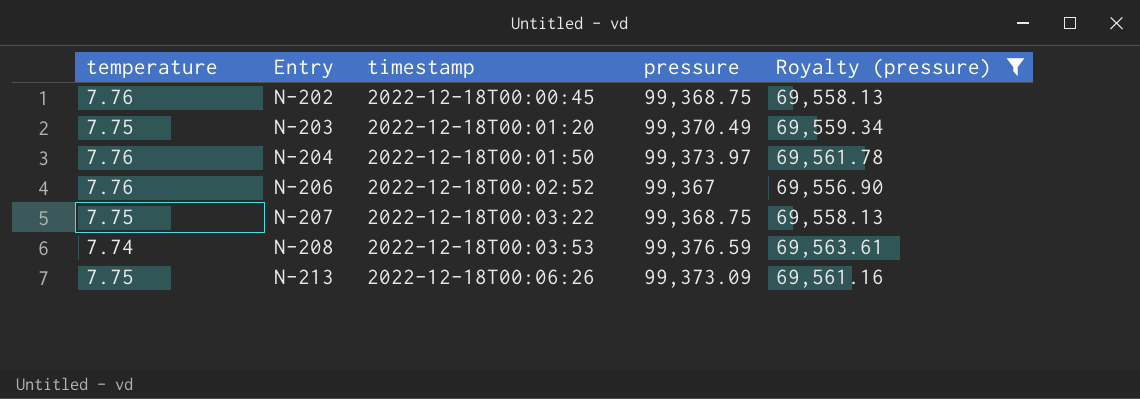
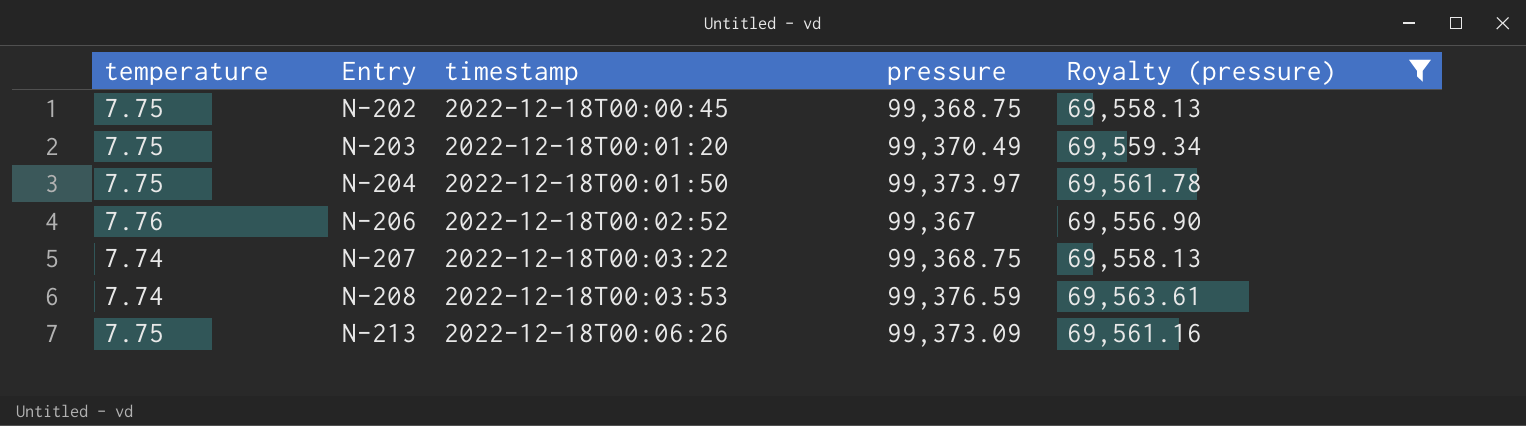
N-202 | temperature: 7.76 -> 7.75
N-204 | temperature: 7.76 -> 7.75
N-207 | temperature: 7.75 -> 7.74

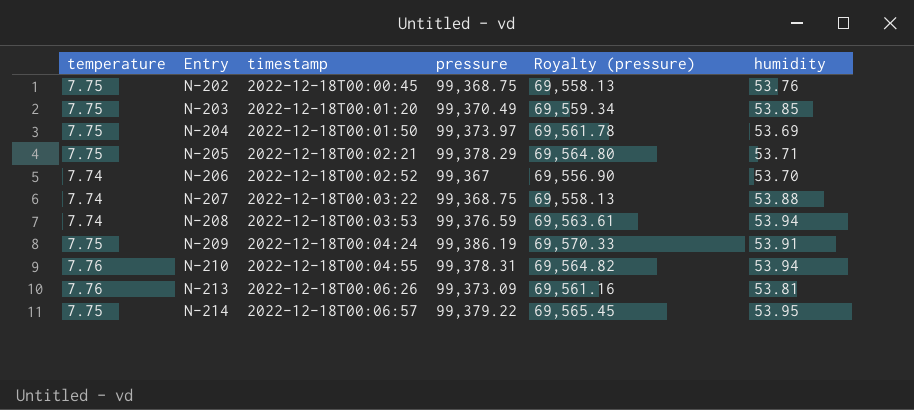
filter: Royalty (pressure) <= 69,563.61 -> none
column humidity | position: none -> 6
N-206 | temperature: 7.76 -> 7.74
N-213 | temperature: 7.75 -> 7.76

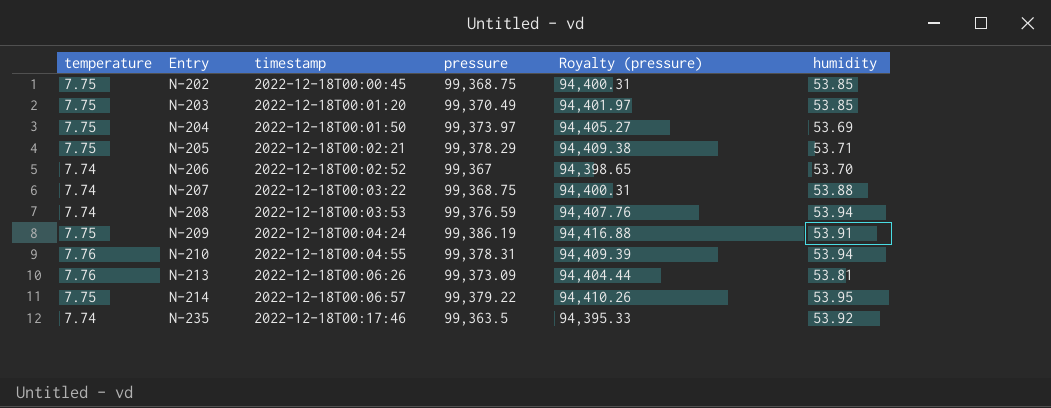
column Royalty (pressure) | formula: [pressure] * 0.7 -> [pressure] * 0.95
N-202 | humidity: 53.76 -> 53.85
row N-235: none -> 7.74 | 2022-12-18T00:17:46 | 99,363.5 | 94,395.33 | 53.92

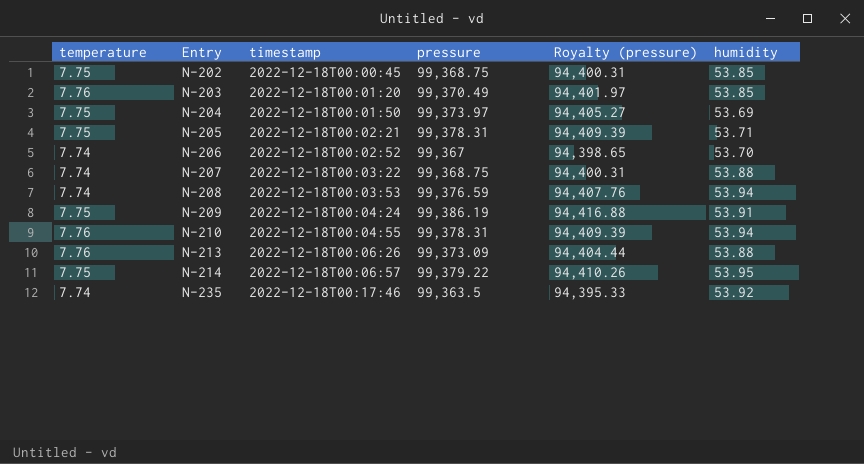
N-203 | temperature: 7.75 -> 7.76
N-205 | pressure: 99,378.29 -> 99,378.31
N-205 | Royalty (pressure): 94,409.38 -> 94,409.39
N-213 | humidity: 53.81 -> 53.88

